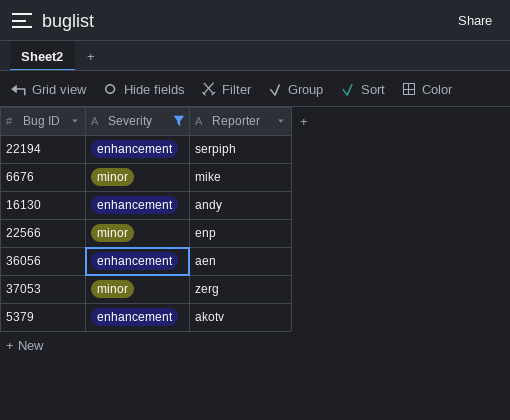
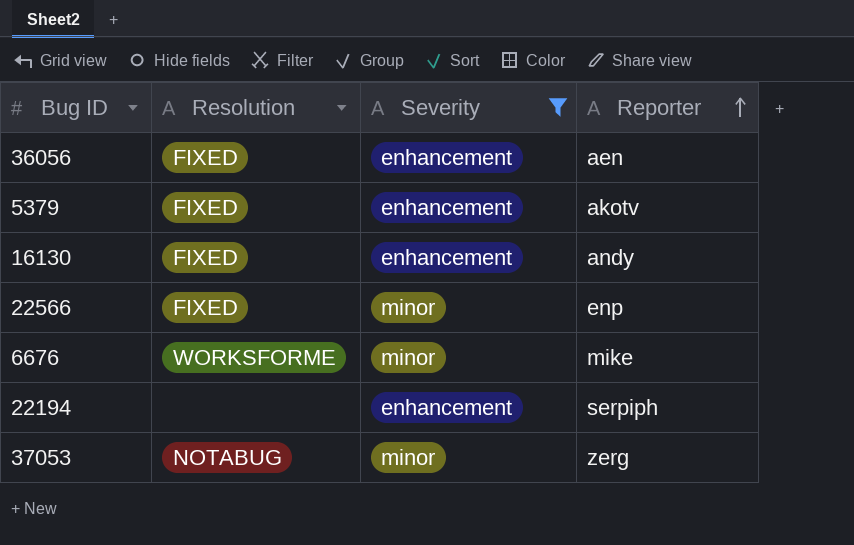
row order: none -> Reporter ascending
column Resolution | position: none -> 2

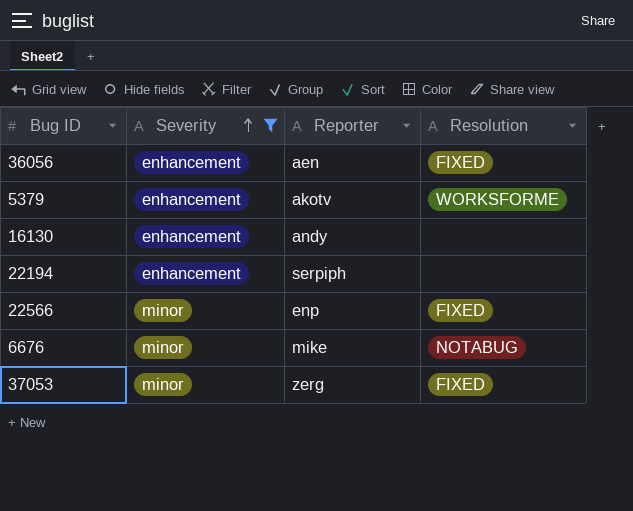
row order: Reporter ascending -> Severity ascending
column Resolution | position: 2 -> 4
5379 | Resolution: FIXED -> WORKSFORME
16130 | Resolution: FIXED -> none
6676 | Resolution: WORKSFORME -> NOTABUG
37053 | Resolution: NOTABUG -> FIXED

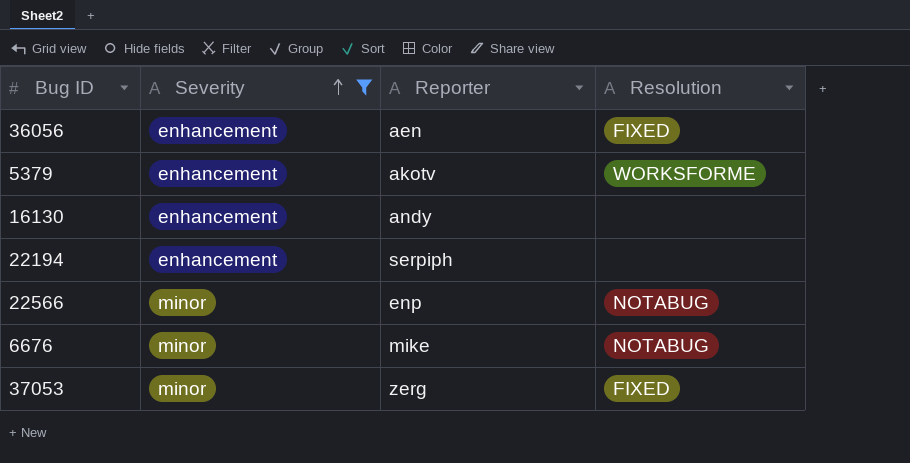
22566 | Resolution: FIXED -> NOTABUG

